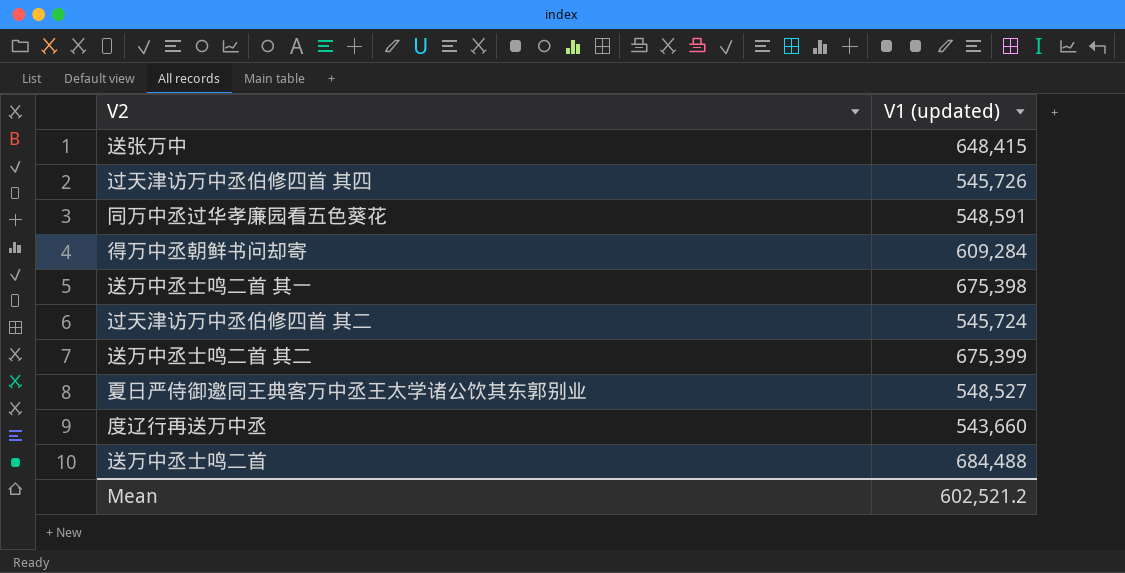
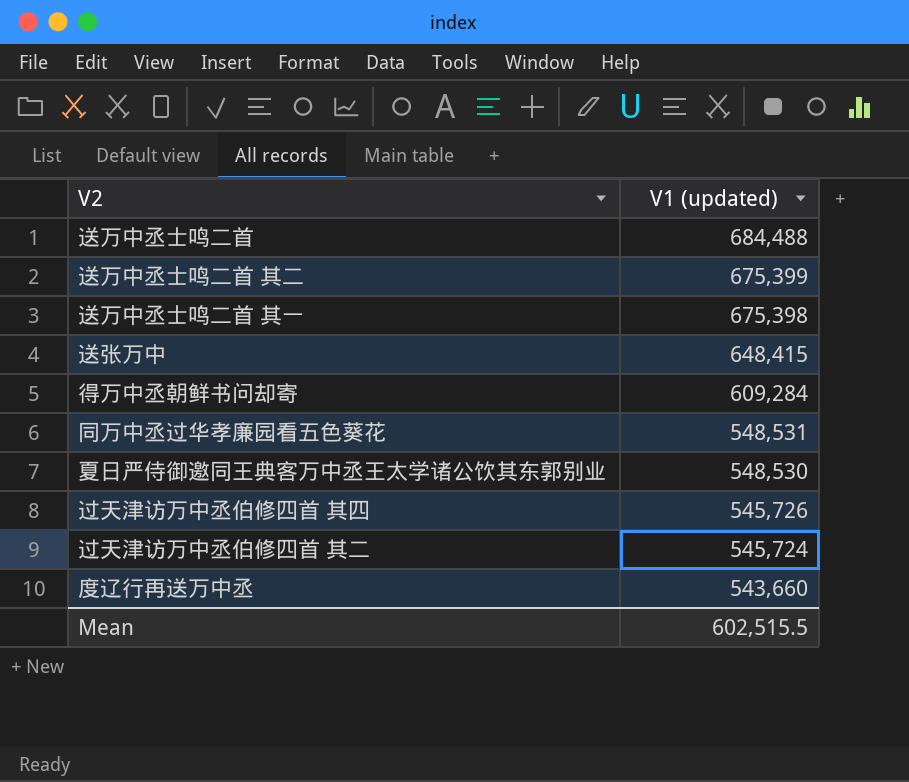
row order: none -> V1 (updated) descending
同万中丞过华孝廉园看五色葵花 | V1 (updated): 548,591 -> 548,531
夏日严侍御邀同王典客万中丞王太学诸公饮其东郭别业 | V1 (updated): 548,527 -> 548,530
Mean | V1 (updated): 602,521.2 -> 602,515.5

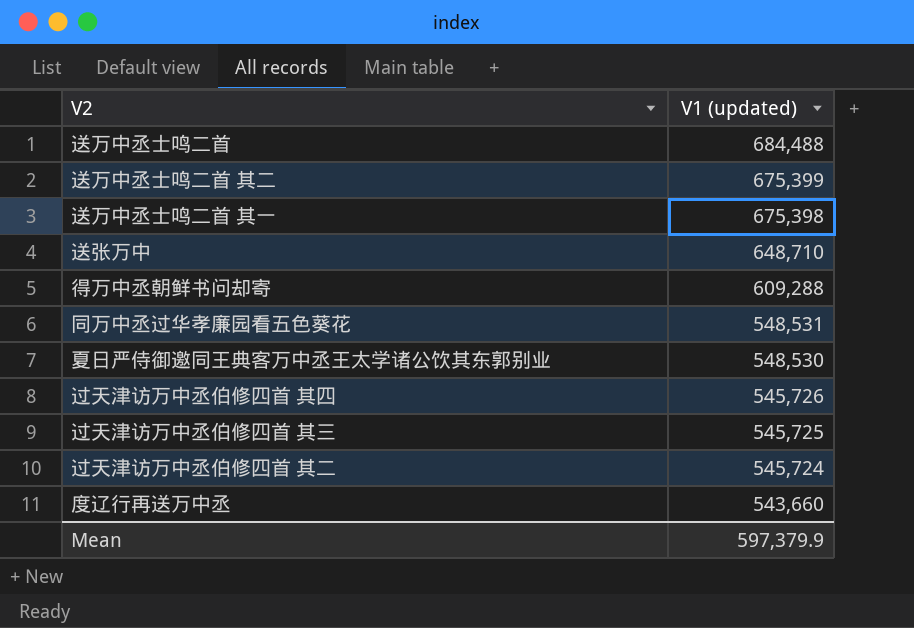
送张万中 | V1 (updated): 648,415 -> 648,710
得万中丞朝鲜书问却寄 | V1 (updated): 609,284 -> 609,288
row 过天津访万中丞伯修四首 其三: none -> 545,725
Mean | V1 (updated): 602,515.5 -> 597,379.9

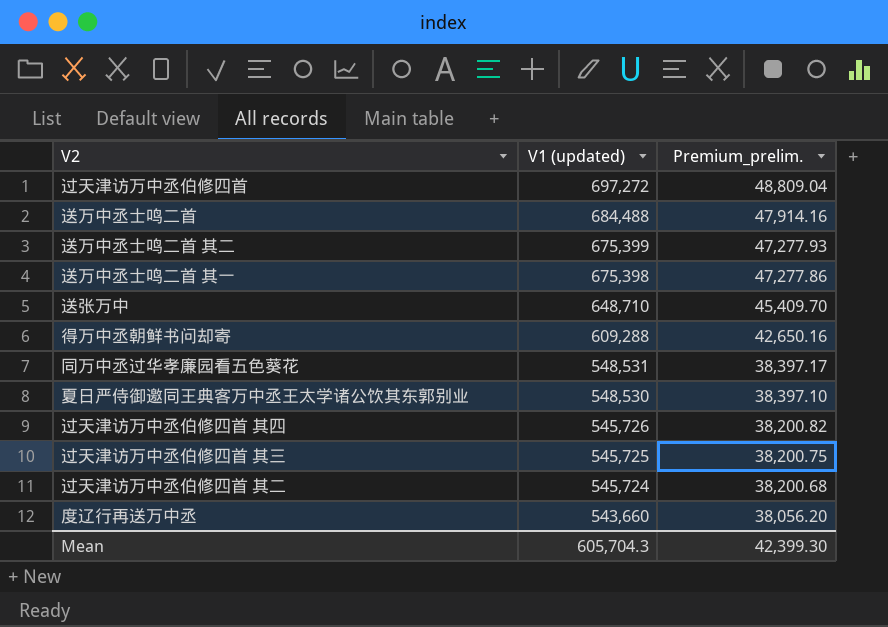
column Premium_prelim. | formula: none -> [V1 (updated)] * 0.07
row 过天津访万中丞伯修四首: none -> 697,272 | 48,809.04
Mean | V1 (updated): 597,379.9 -> 605,704.3

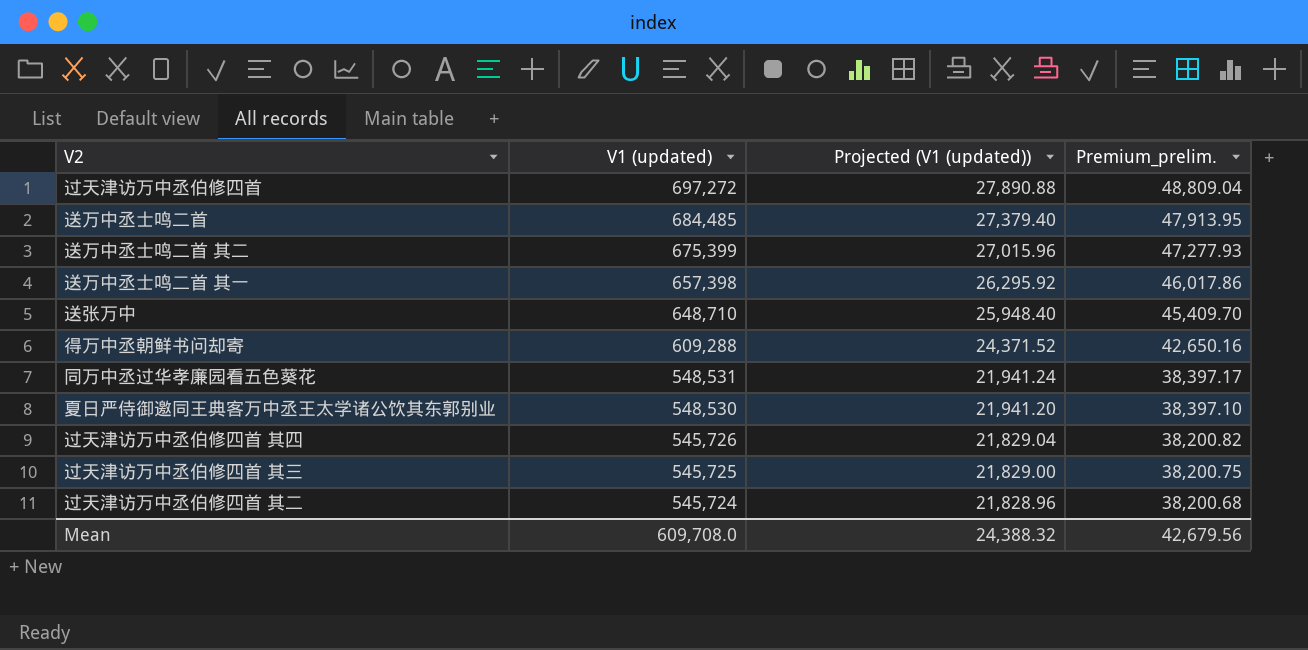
column Projected (V1 (updated)) | formula: none -> [V1 (updated)] * 0.04
row 度辽行再送万中丞: 543,660 | 38,056.20 -> none
送万中丞士鸣二首 | V1 (updated): 684,488 -> 684,485
送万中丞士鸣二首 | Premium_prelim.: 47,914.16 -> 47,913.95
送万中丞士鸣二首 其一 | V1 (updated): 675,398 -> 657,398
送万中丞士鸣二首 其一 | Premium_prelim.: 47,277.86 -> 46,017.86
Mean | V1 (updated): 605,704.3 -> 609,708.0
Mean | Premium_prelim.: 42,399.30 -> 42,679.56

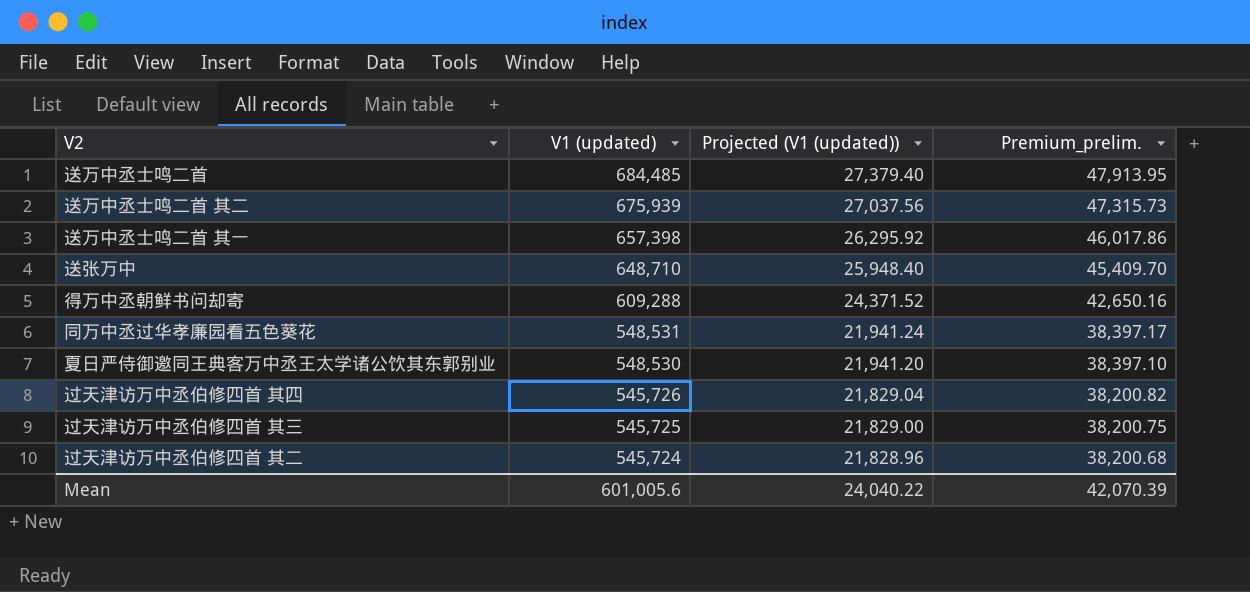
row 过天津访万中丞伯修四首: 697,272 | 27,890.88 | 48,809.04 -> none
送万中丞士鸣二首 其二 | V1 (updated): 675,399 -> 675,939
送万中丞士鸣二首 其二 | Projected (V1 (updated)): 27,015.96 -> 27,037.56
送万中丞士鸣二首 其二 | Premium_prelim.: 47,277.93 -> 47,315.73
Mean | V1 (updated): 609,708.0 -> 601,005.6
Mean | Projected (V1 (updated)): 24,388.32 -> 24,040.22
Mean | Premium_prelim.: 42,679.56 -> 42,070.39

